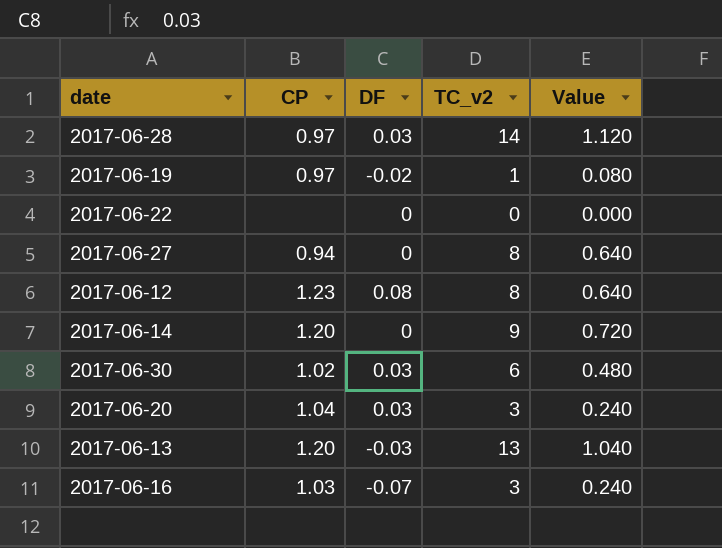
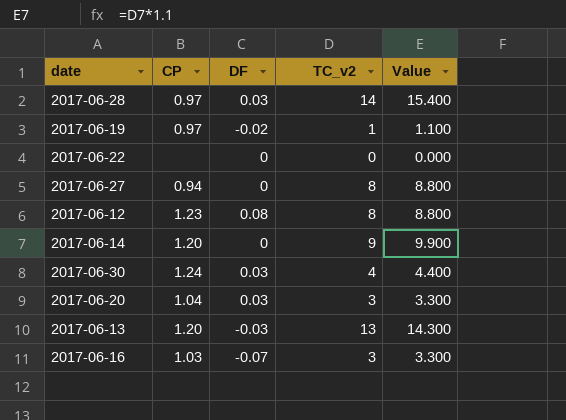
column Value | formula: [TC_v2] * 0.08 -> [TC_v2] * 1.1
2017-06-30 | CP: 1.02 -> 1.24
2017-06-30 | TC_v2: 6 -> 4

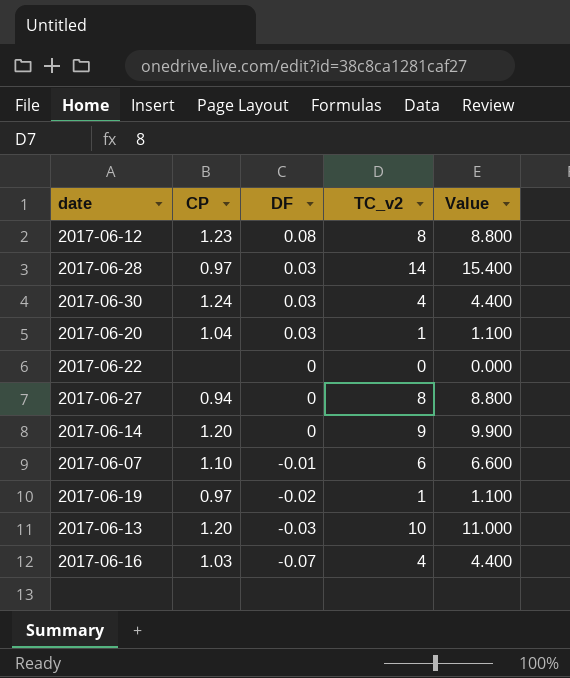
row order: none -> DF descending
2017-06-20 | TC_v2: 3 -> 1
2017-06-20 | Value: 3.300 -> 1.100
row 2017-06-07: none -> 1.10 | -0.01 | 6 | 6.600
2017-06-13 | TC_v2: 13 -> 10
2017-06-13 | Value: 14.300 -> 11.000
2017-06-16 | TC_v2: 3 -> 4
2017-06-16 | Value: 3.300 -> 4.400

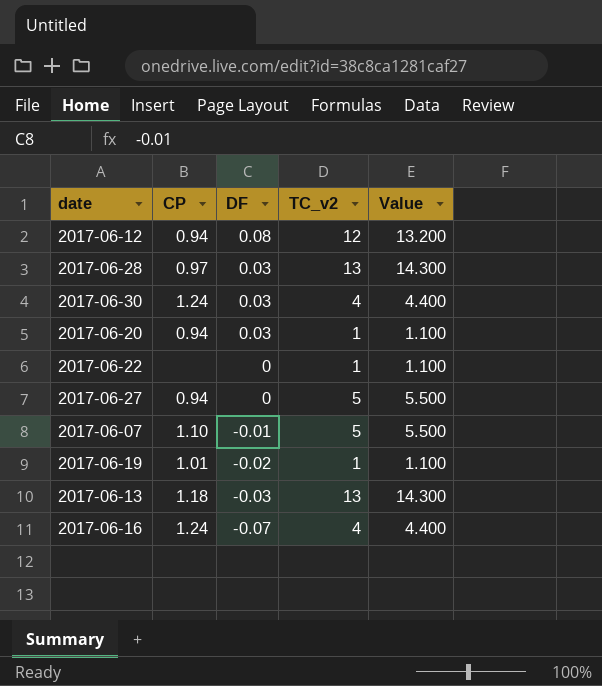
row 2017-06-14: 1.20 | 0 | 9 | 9.900 -> none
2017-06-12 | CP: 1.23 -> 0.94
2017-06-12 | TC_v2: 8 -> 12
2017-06-12 | Value: 8.800 -> 13.200
2017-06-28 | TC_v2: 14 -> 13
2017-06-28 | Value: 15.400 -> 14.300
2017-06-20 | CP: 1.04 -> 0.94
2017-06-22 | TC_v2: 0 -> 1
2017-06-22 | Value: 0.000 -> 1.100
2017-06-27 | TC_v2: 8 -> 5
2017-06-27 | Value: 8.800 -> 5.500
2017-06-07 | TC_v2: 6 -> 5
2017-06-07 | Value: 6.600 -> 5.500
2017-06-19 | CP: 0.97 -> 1.01
2017-06-13 | CP: 1.20 -> 1.18
2017-06-13 | TC_v2: 10 -> 13
2017-06-13 | Value: 11.000 -> 14.300
2017-06-16 | CP: 1.03 -> 1.24

